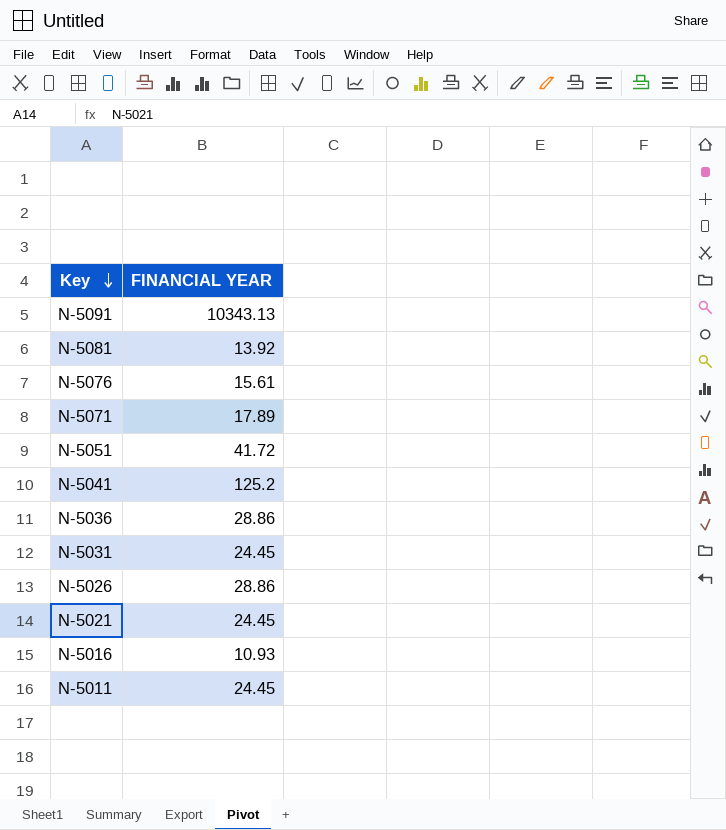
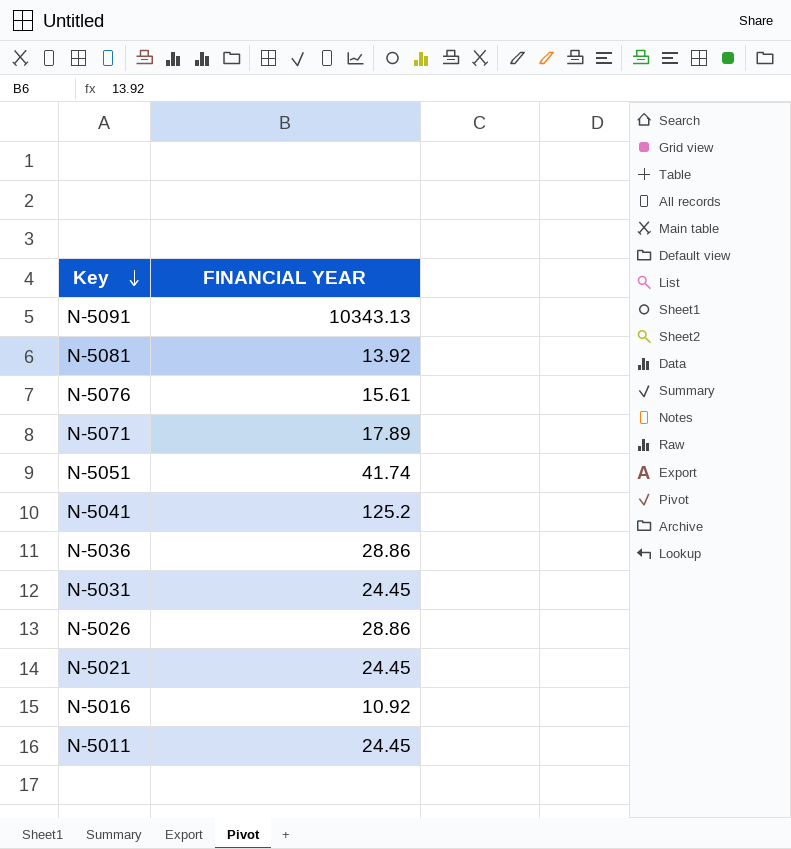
N-5051 | FINANCIAL YEAR: 41.72 -> 41.74
N-5016 | FINANCIAL YEAR: 10.93 -> 10.92

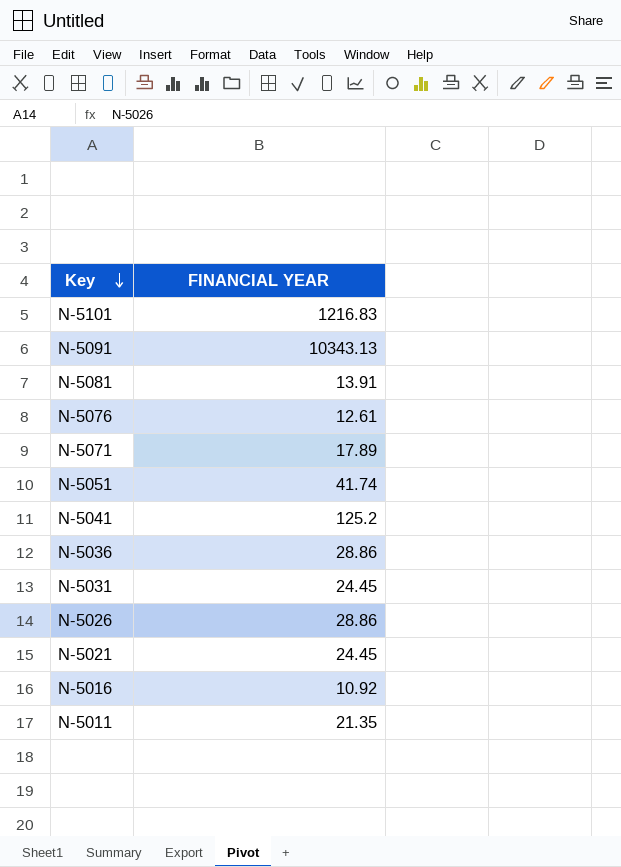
row N-5101: none -> 1216.83
N-5081 | FINANCIAL YEAR: 13.92 -> 13.91
N-5076 | FINANCIAL YEAR: 15.61 -> 12.61
N-5011 | FINANCIAL YEAR: 24.45 -> 21.35

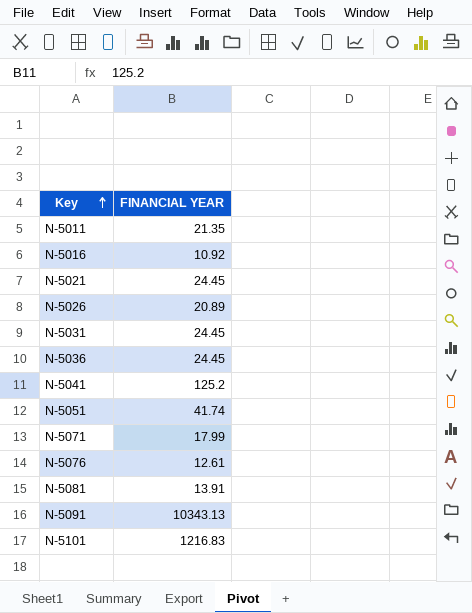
row order: Key descending -> Key ascending
N-5026 | FINANCIAL YEAR: 28.86 -> 20.89
N-5036 | FINANCIAL YEAR: 28.86 -> 24.45
N-5071 | FINANCIAL YEAR: 17.89 -> 17.99

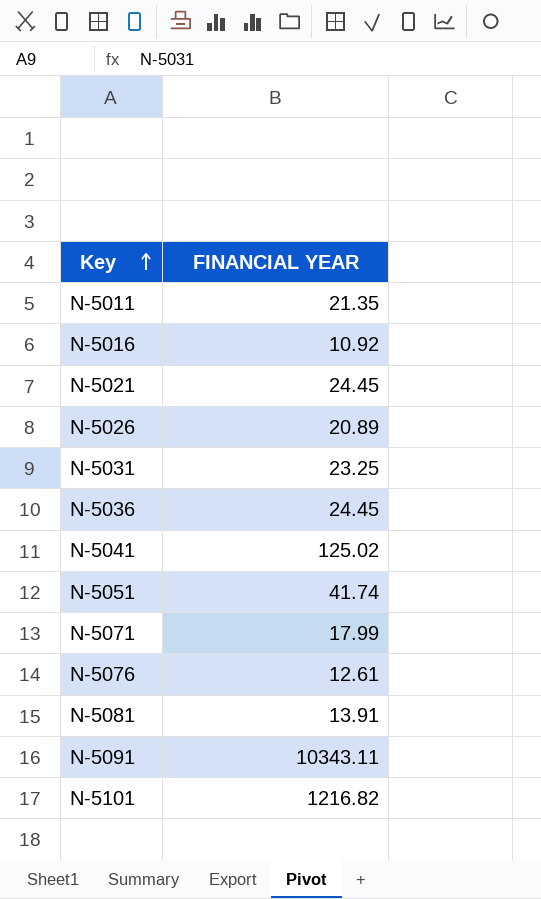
N-5031 | FINANCIAL YEAR: 24.45 -> 23.25
N-5041 | FINANCIAL YEAR: 125.2 -> 125.02
N-5091 | FINANCIAL YEAR: 10343.13 -> 10343.11
N-5101 | FINANCIAL YEAR: 1216.83 -> 1216.82

